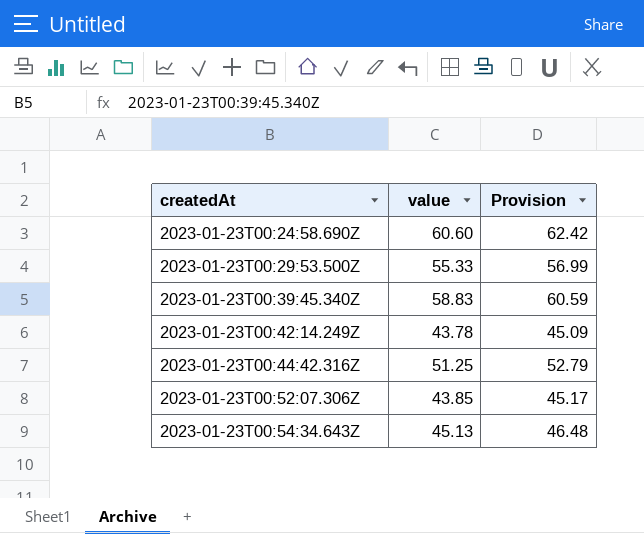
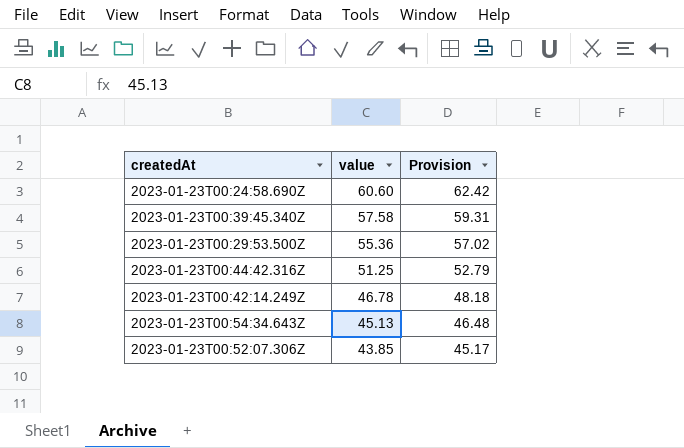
row order: createdAt ascending -> value descending
2023-01-23T00:39:45.340Z | value: 58.83 -> 57.58
2023-01-23T00:39:45.340Z | Provision: 60.59 -> 59.31
2023-01-23T00:29:53.500Z | value: 55.33 -> 55.36
2023-01-23T00:29:53.500Z | Provision: 56.99 -> 57.02
2023-01-23T00:42:14.249Z | value: 43.78 -> 46.78
2023-01-23T00:42:14.249Z | Provision: 45.09 -> 48.18

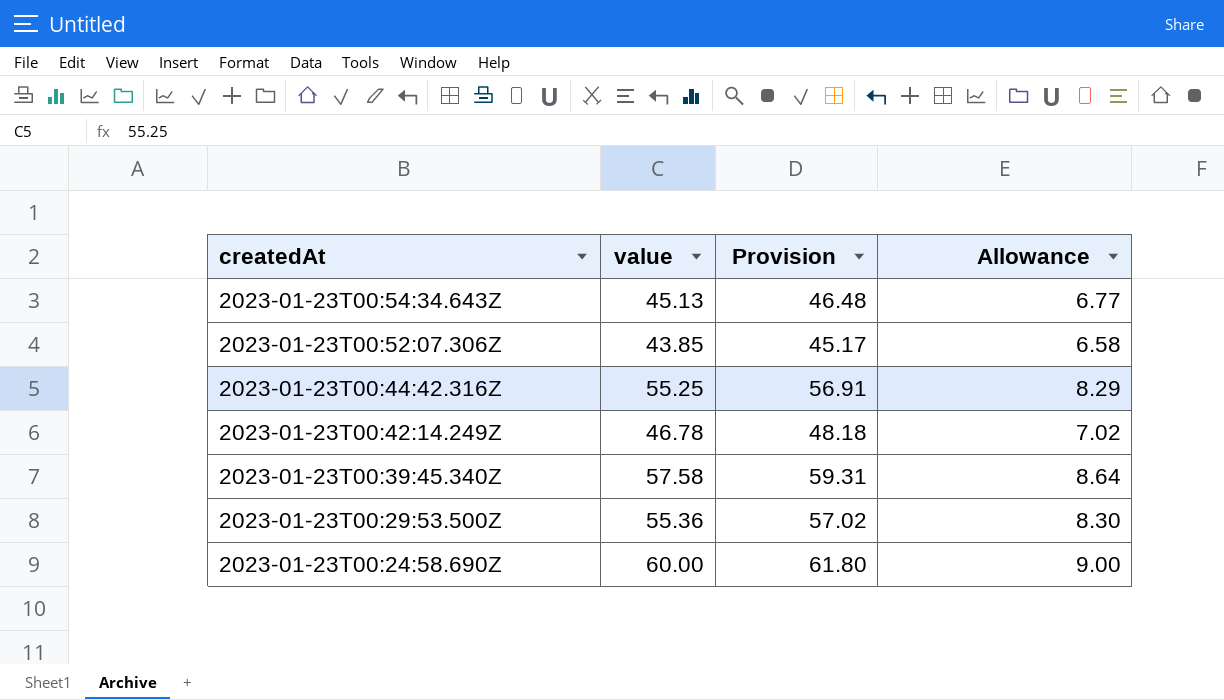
row order: value descending -> createdAt descending
column Allowance | formula: none -> [value] * 0.15
2023-01-23T00:44:42.316Z | value: 51.25 -> 55.25
2023-01-23T00:44:42.316Z | Provision: 52.79 -> 56.91
2023-01-23T00:24:58.690Z | value: 60.60 -> 60.00
2023-01-23T00:24:58.690Z | Provision: 62.42 -> 61.80

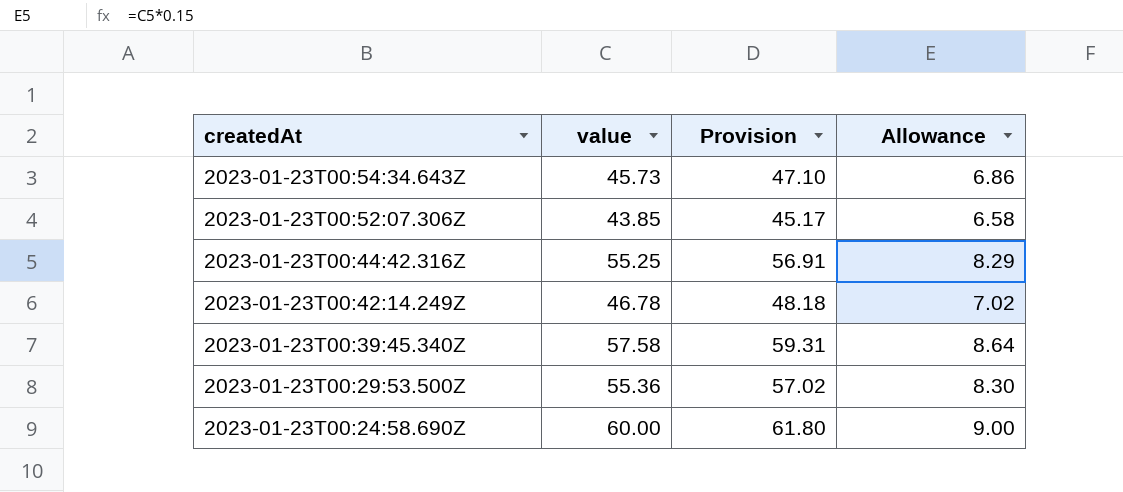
2023-01-23T00:54:34.643Z | value: 45.13 -> 45.73
2023-01-23T00:54:34.643Z | Provision: 46.48 -> 47.10
2023-01-23T00:54:34.643Z | Allowance: 6.77 -> 6.86

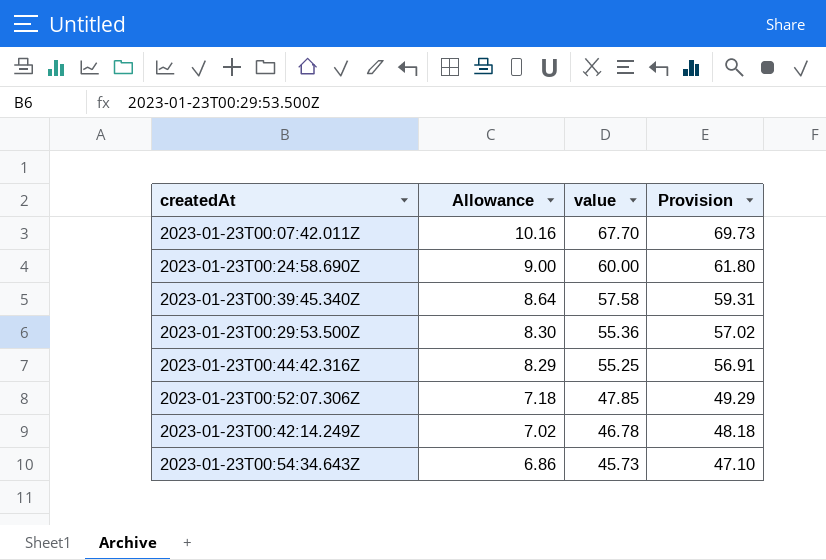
row order: createdAt descending -> Allowance descending
column Allowance | position: 4 -> 2
row 2023-01-23T00:07:42.011Z: none -> 10.16 | 67.70 | 69.73
2023-01-23T00:52:07.306Z | Allowance: 6.58 -> 7.18
2023-01-23T00:52:07.306Z | value: 43.85 -> 47.85
2023-01-23T00:52:07.306Z | Provision: 45.17 -> 49.29

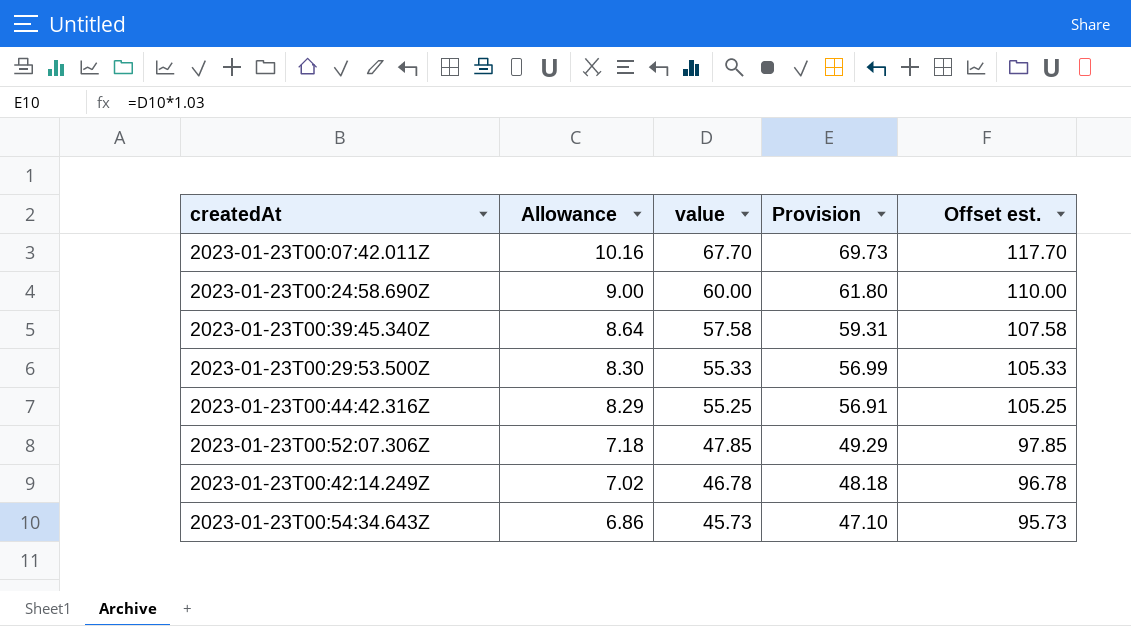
column Offset est. | formula: none -> [value] + 50
2023-01-23T00:29:53.500Z | value: 55.36 -> 55.33
2023-01-23T00:29:53.500Z | Provision: 57.02 -> 56.99

